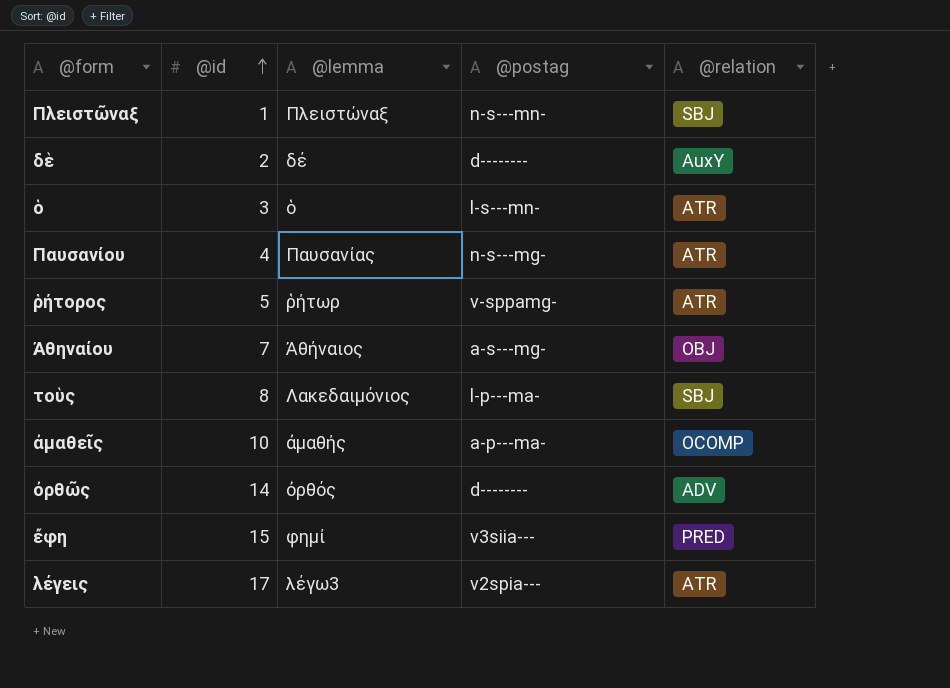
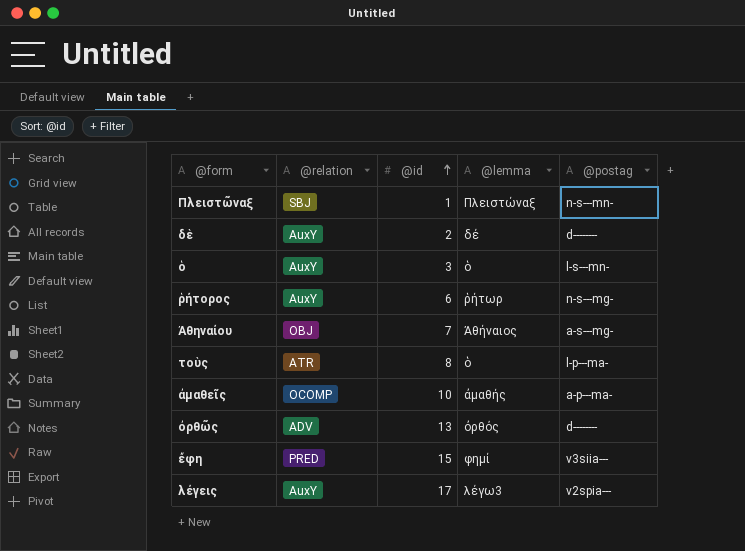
column @relation | position: 5 -> 2
row Παυσανίου: 4 | Παυσανίας | n-s---mg- | ATR -> none
ὁ | @relation: ATR -> AuxY
ῥήτορος | @relation: ATR -> AuxY
ῥήτορος | @id: 5 -> 6
ῥήτορος | @postag: v-sppamg- -> n-s---mg-
τοὺς | @relation: SBJ -> ATR
τοὺς | @lemma: Λακεδαιμόνιος -> ὁ
ὀρθῶς | @id: 14 -> 13
λέγεις | @relation: ATR -> AuxY

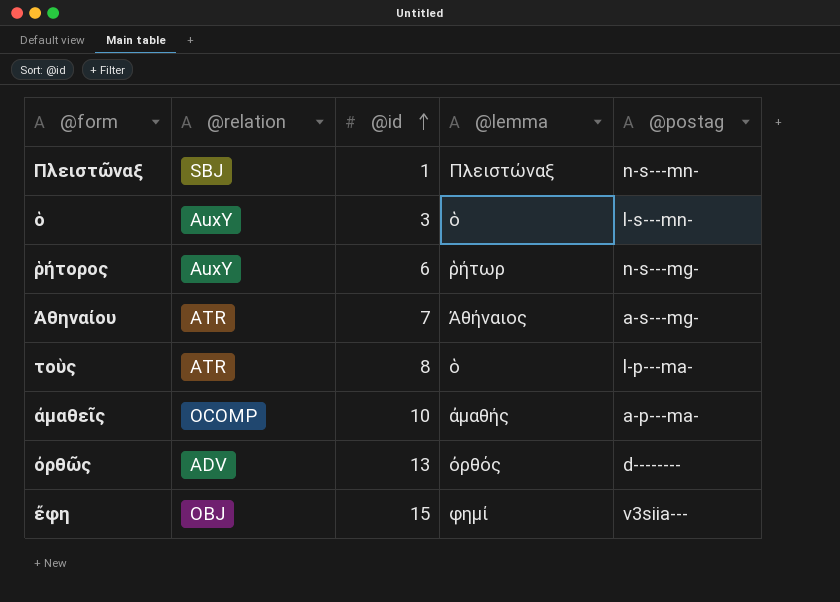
row δὲ: AuxY | 2 | δέ | d-------- -> none
row λέγεις: AuxY | 17 | λέγω3 | v2spia--- -> none
Ἀθηναίου | @relation: OBJ -> ATR
ἔφη | @relation: PRED -> OBJ

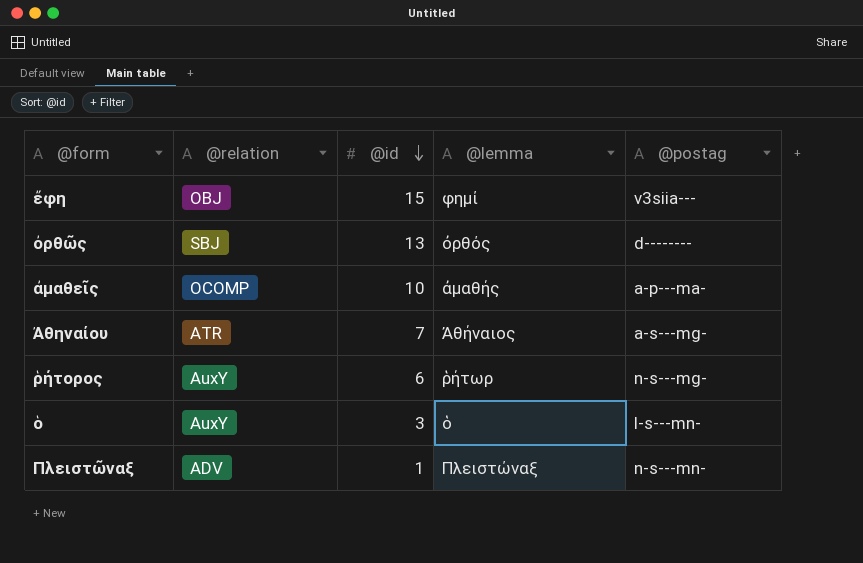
row order: @id ascending -> @id descending
row τοὺς: ATR | 8 | ὁ | l-p---ma- -> none
ὀρθῶς | @relation: ADV -> SBJ
Πλειστῶναξ | @relation: SBJ -> ADV

